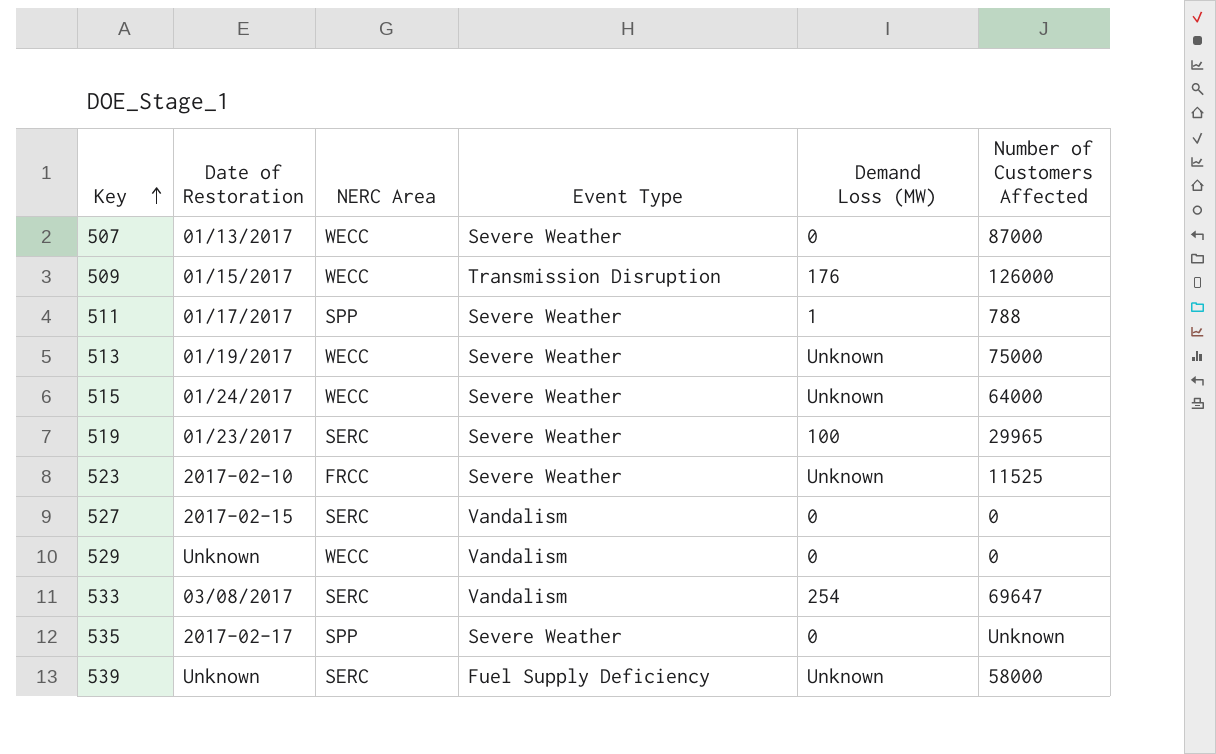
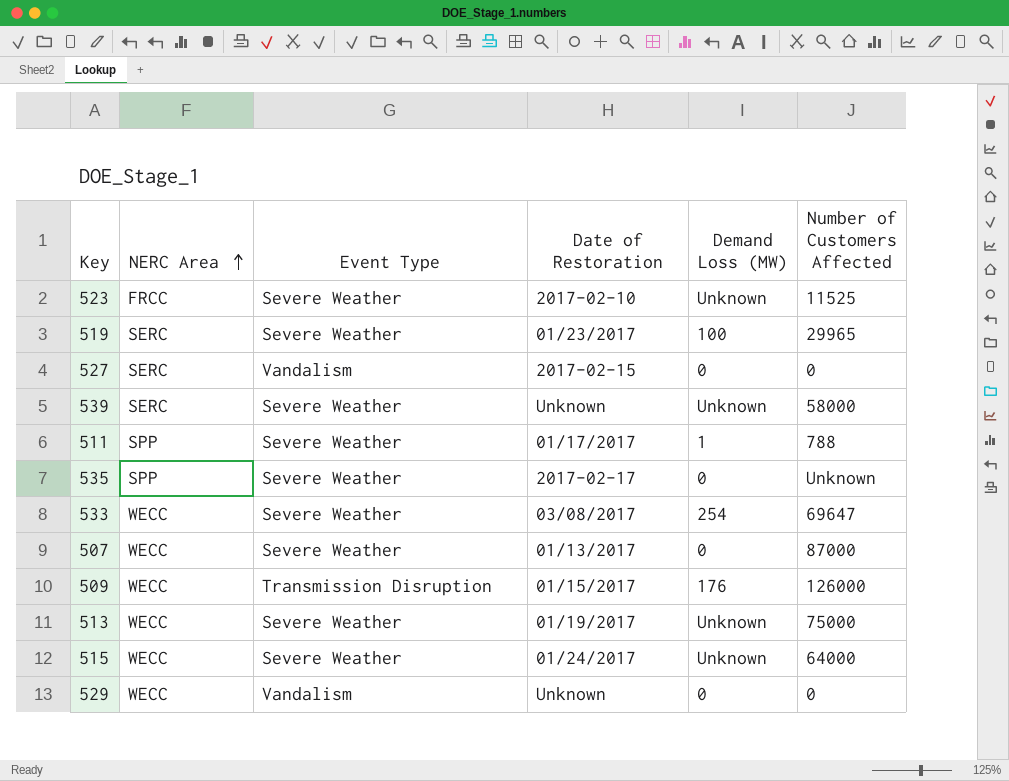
row order: Key ascending -> NERC Area ascending
column Date of Restoration | position: 2 -> 4
539 | Event Type: Fuel Supply Deficiency -> Severe Weather
533 | NERC Area: SERC -> WECC
533 | Event Type: Vandalism -> Severe Weather

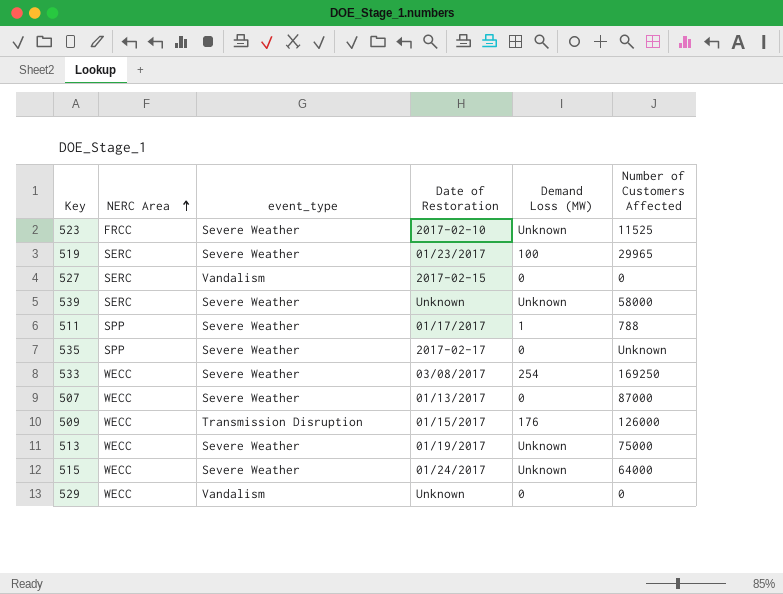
column name: Event Type -> event_type
533 | Number of Customers Affected: 69647 -> 169250

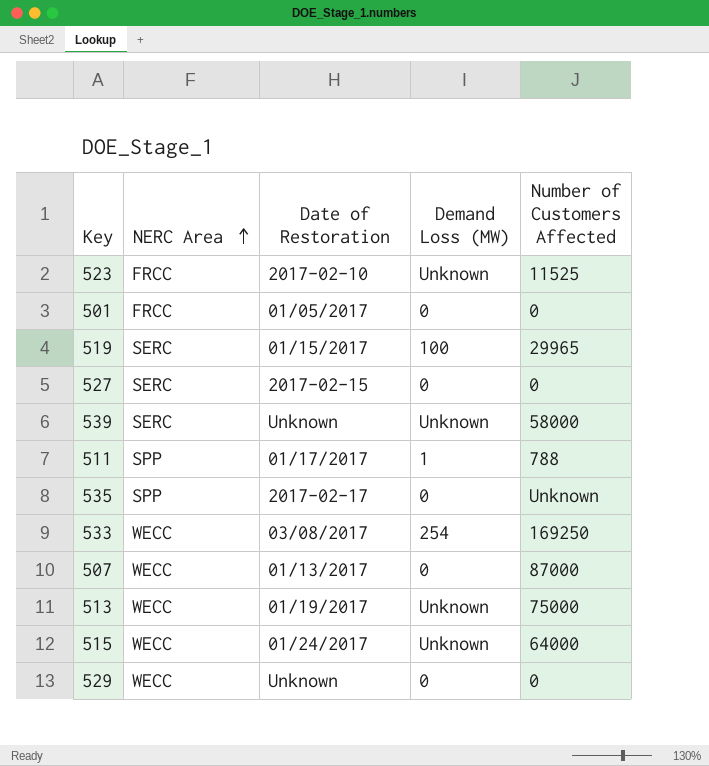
column event_type | position: 3 -> none
row 509: WECC | Transmission Disruption | 01/15/2017 | 176 | 126000 -> none
row 501: none -> FRCC | 01/05/2017 | 0 | 0
519 | Date of Restoration: 01/23/2017 -> 01/15/2017

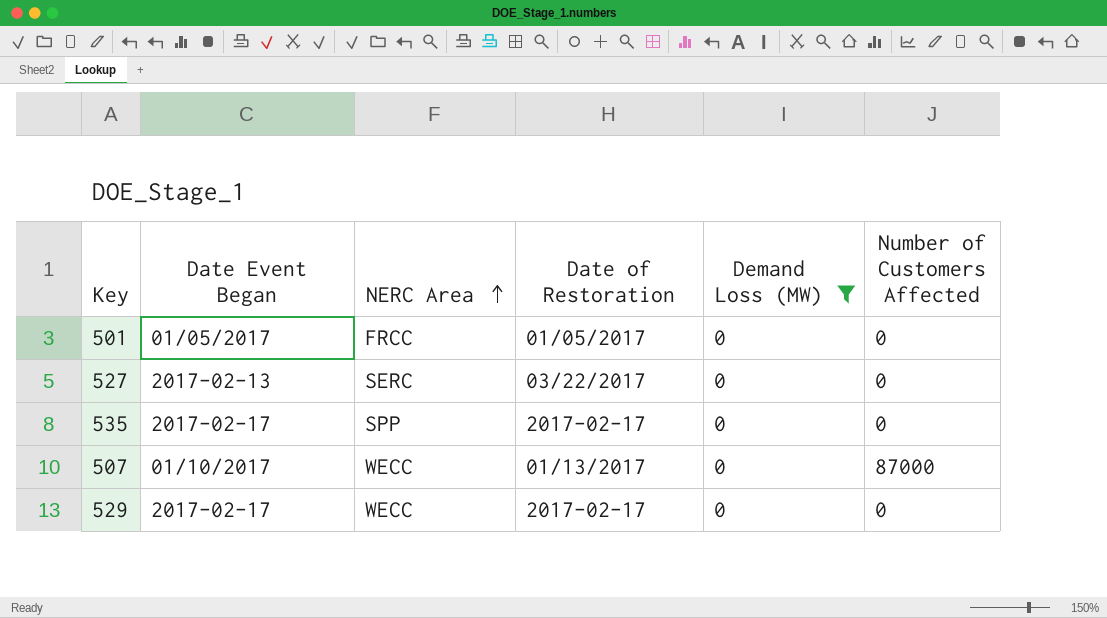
filter: none -> Demand Loss (MW) = 0
column Date Event Began | position: none -> 2
527 | Date of Restoration: 2017-02-15 -> 03/22/2017
535 | Number of Customers Affected: Unknown -> 0
529 | Date of Restoration: Unknown -> 2017-02-17

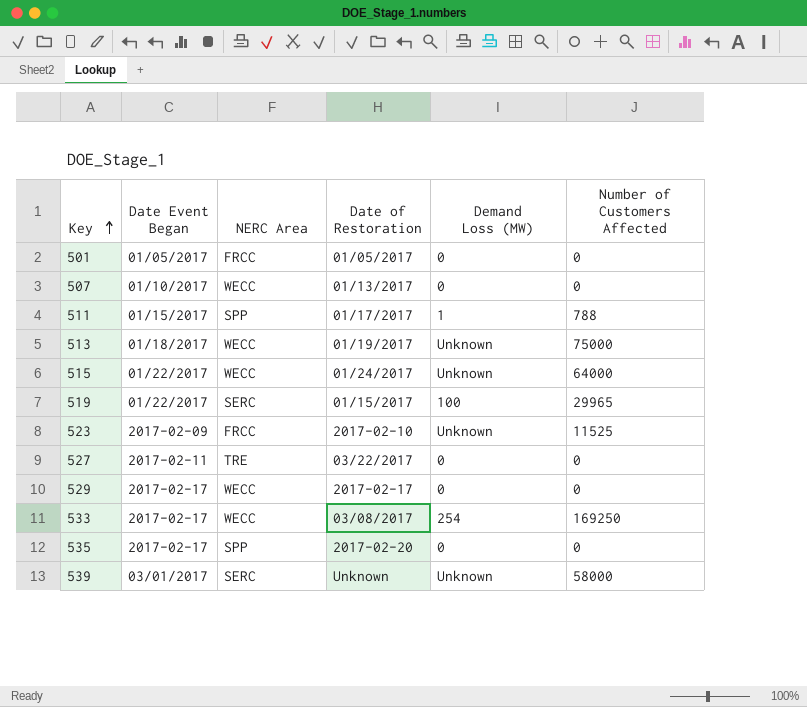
filter: Demand Loss (MW) = 0 -> none
row order: NERC Area ascending -> Key ascending
507 | Number of Customers Affected: 87000 -> 0
527 | Date Event Began: 2017-02-13 -> 2017-02-11
527 | NERC Area: SERC -> TRE
535 | Date of Restoration: 2017-02-17 -> 2017-02-20

